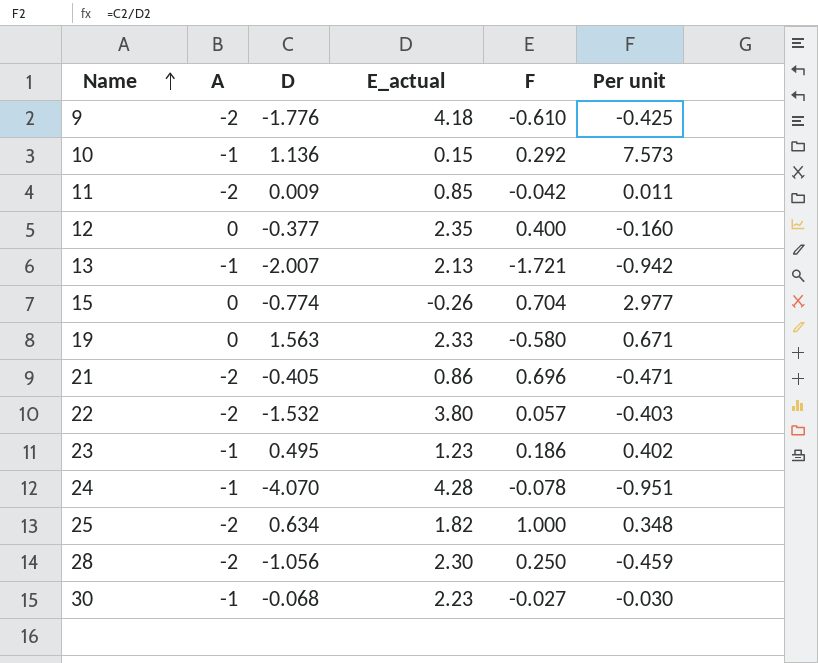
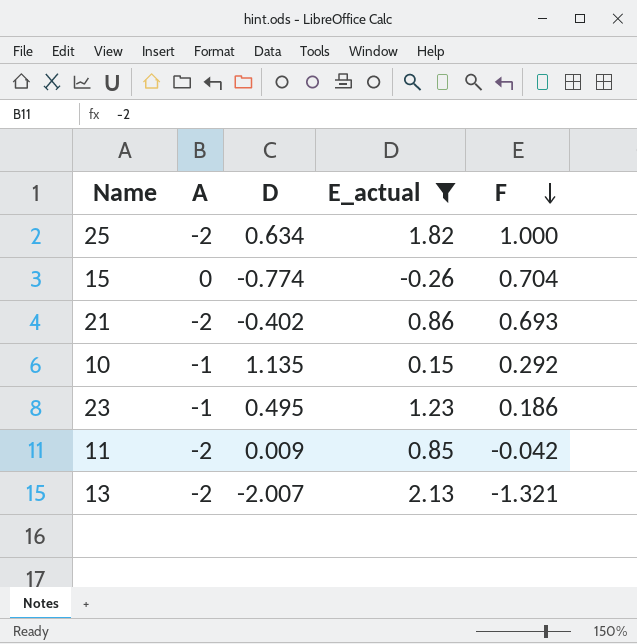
filter: none -> E_actual <= 2.13
row order: Name ascending -> F descending
column Per unit | formula: [D] / [E_actual] -> none
21 | D: -0.405 -> -0.402
21 | F: 0.696 -> 0.693
10 | D: 1.136 -> 1.135
13 | A: -1 -> -2
13 | F: -1.721 -> -1.321

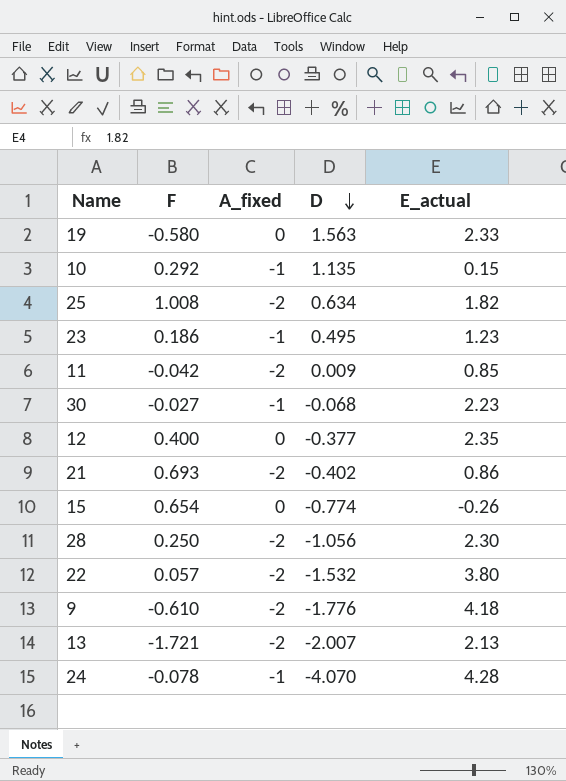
filter: E_actual <= 2.13 -> none
row order: F descending -> D descending
column F | position: 5 -> 2
column name: A -> A_fixed
25 | F: 1.000 -> 1.008
15 | F: 0.704 -> 0.654
13 | F: -1.321 -> -1.721

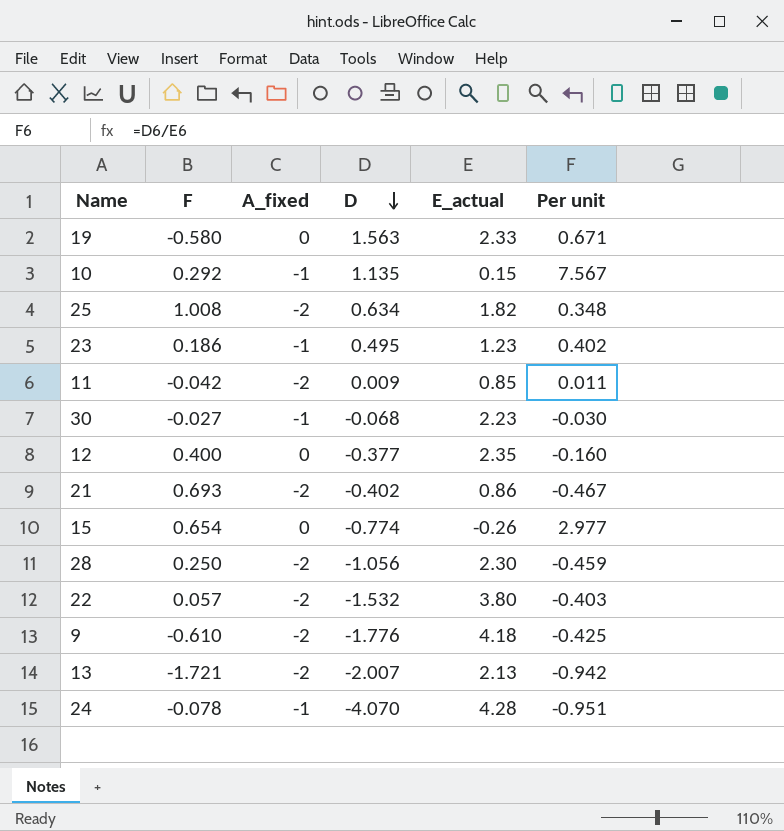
column Per unit | formula: none -> [D] / [E_actual]

